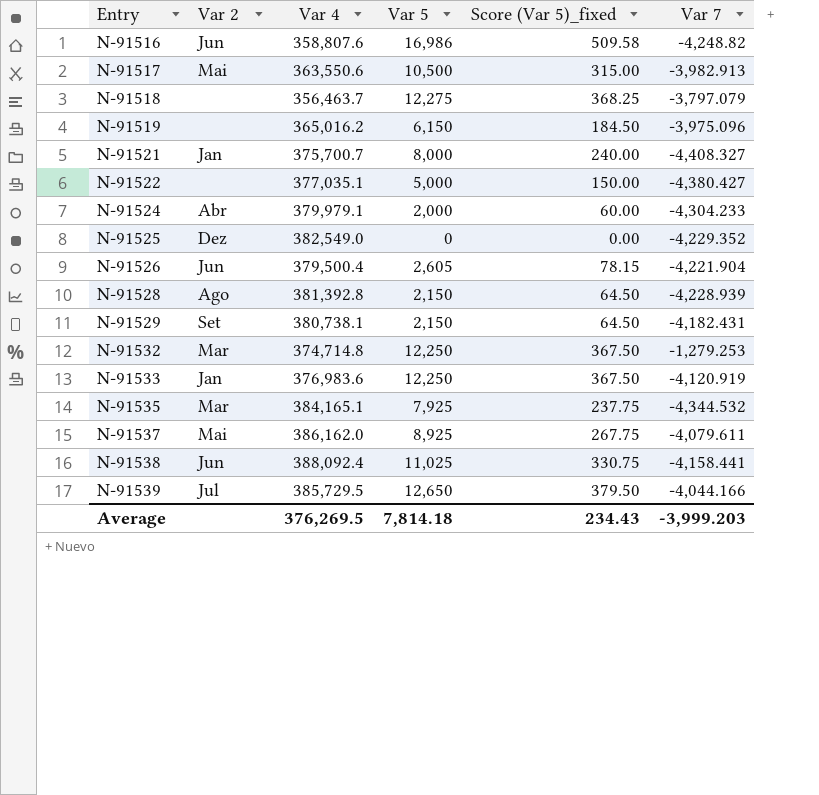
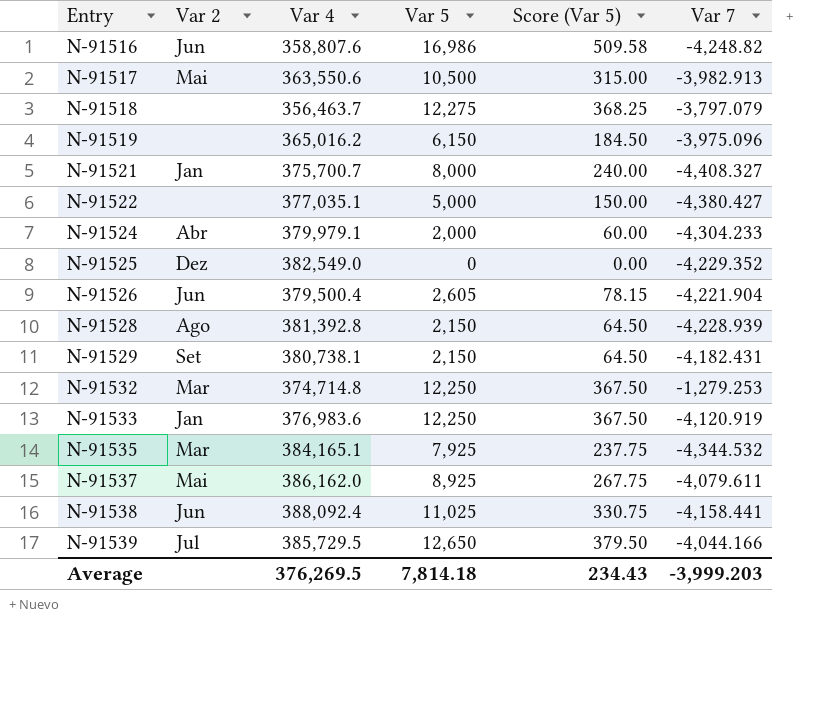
column name: Score (Var 5)_fixed -> Score (Var 5)

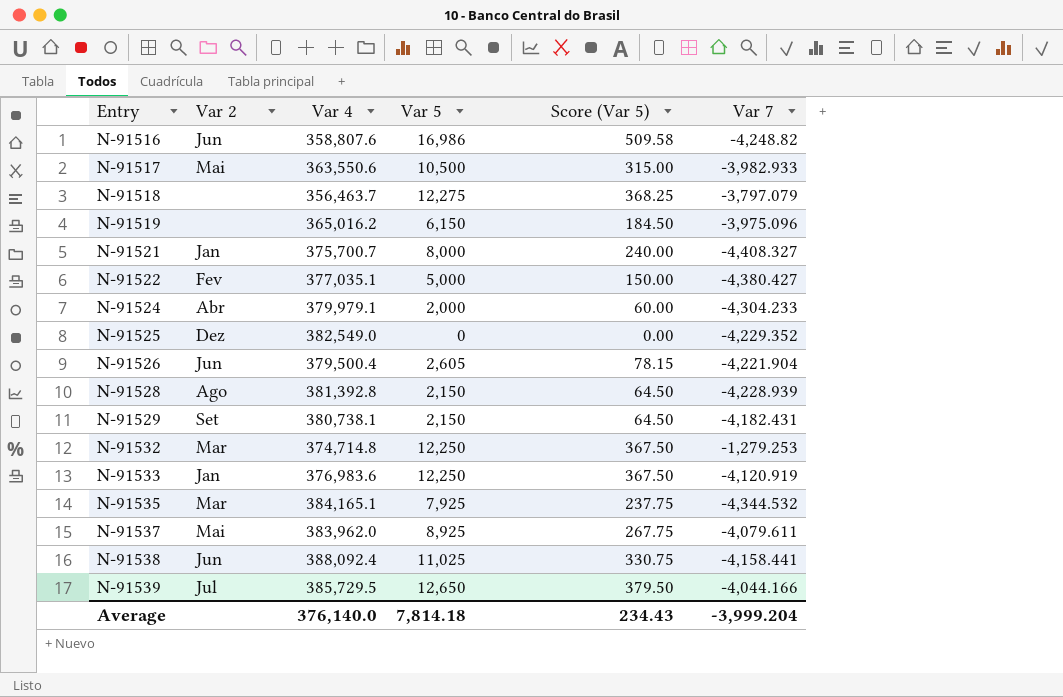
N-91517 | Var 7: -3,982.913 -> -3,982.933
N-91522 | Var 2: none -> Fev
N-91537 | Var 4: 386,162.0 -> 383,962.0
Average | Var 4: 376,269.5 -> 376,140.0
Average | Var 7: -3,999.203 -> -3,999.204

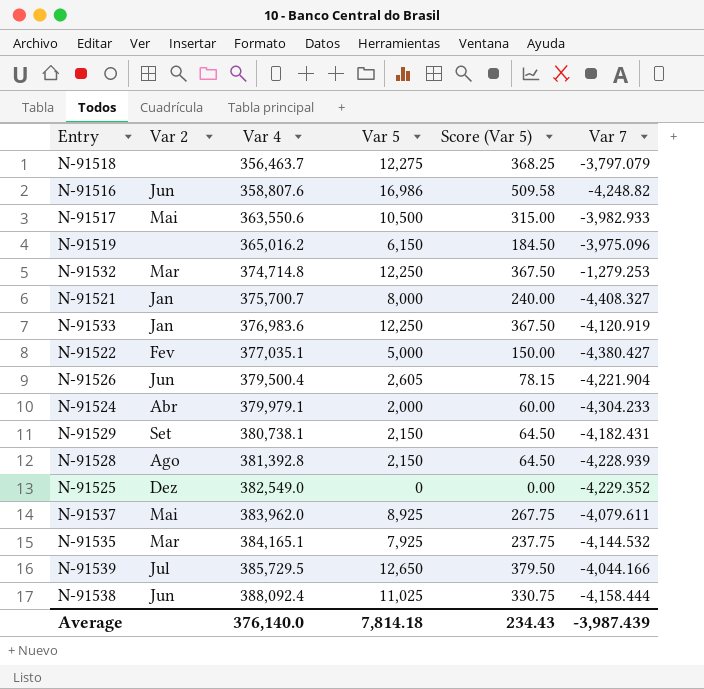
row order: Entry ascending -> Var 4 ascending
N-91535 | Var 7: -4,344.532 -> -4,144.532
N-91538 | Var 7: -4,158.441 -> -4,158.444
Average | Var 7: -3,999.204 -> -3,987.439

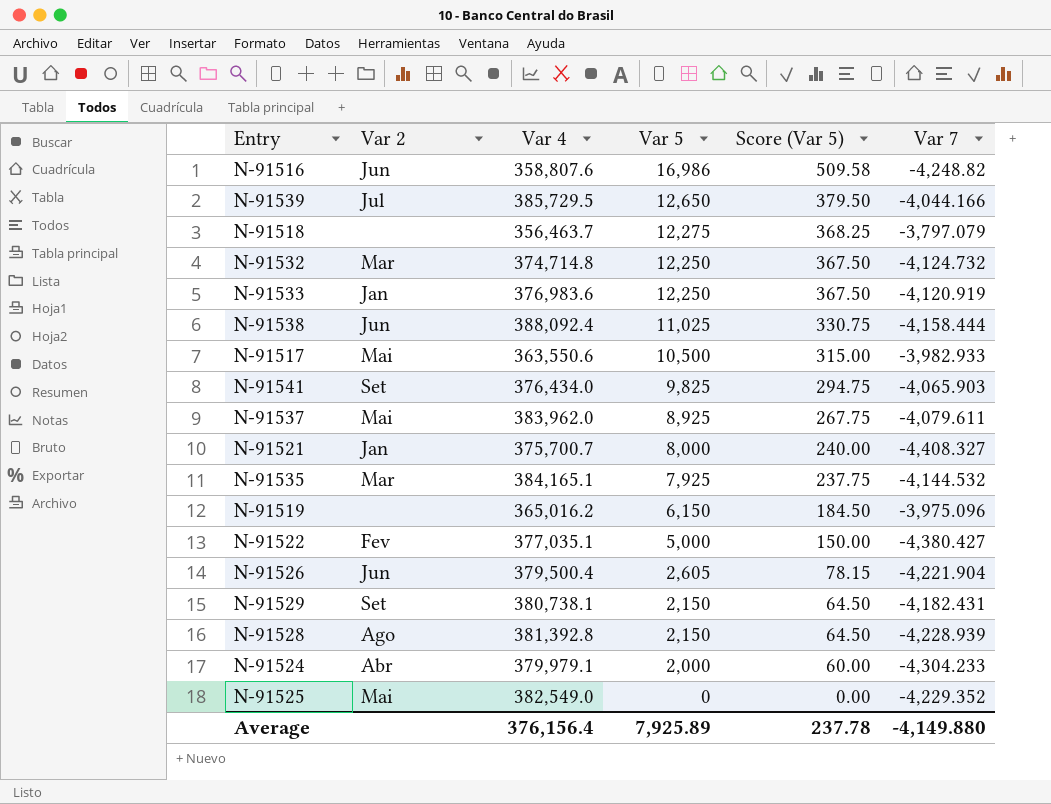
row order: Var 4 ascending -> Var 5 descending
N-91532 | Var 7: -1,279.253 -> -4,124.732
row N-91541: none -> Set | 376,434.0 | 9,825 | 294.75 | -4,065.903
N-91525 | Var 2: Dez -> Mai
Average | Var 4: 376,140.0 -> 376,156.4
Average | Var 5: 7,814.18 -> 7,925.89
Average | Score (Var 5): 234.43 -> 237.78
Average | Var 7: -3,987.439 -> -4,149.880

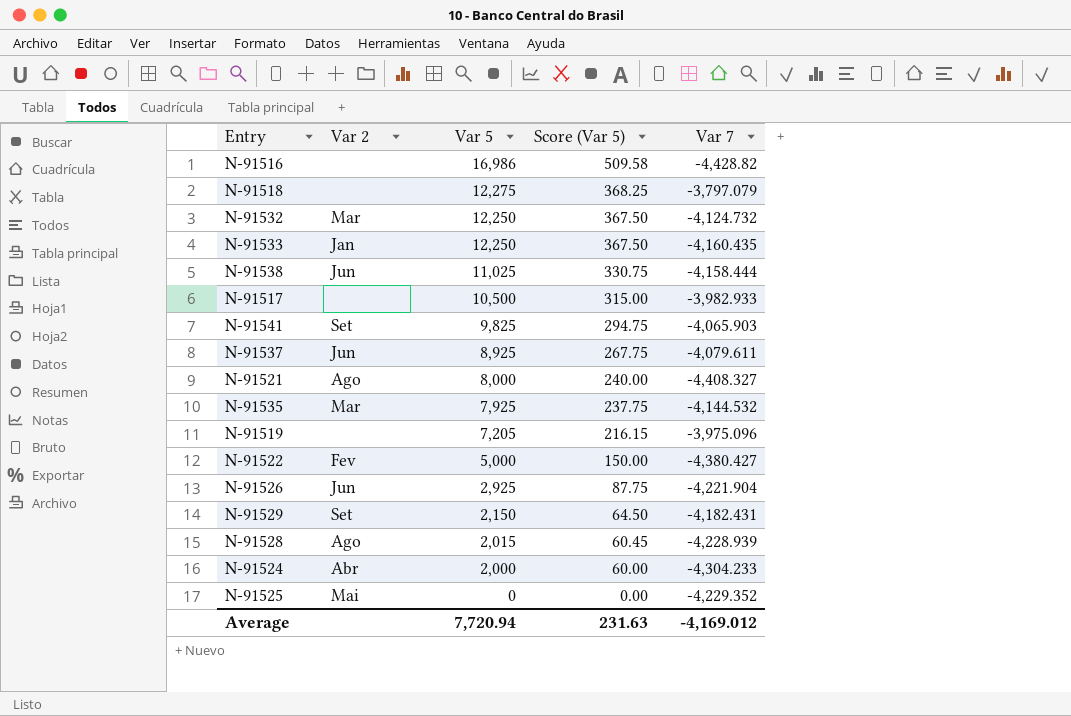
column Var 4 | position: 3 -> none
row N-91539: Jul | 385,729.5 | 12,650 | 379.50 | -4,044.166 -> none
N-91516 | Var 2: Jun -> none
N-91516 | Var 7: -4,248.82 -> -4,428.82
N-91533 | Var 7: -4,120.919 -> -4,160.435
N-91517 | Var 2: Mai -> none
N-91537 | Var 2: Mai -> Jun
N-91521 | Var 2: Jan -> Ago
N-91519 | Var 5: 6,150 -> 7,205
N-91519 | Score (Var 5): 184.50 -> 216.15
N-91526 | Var 5: 2,605 -> 2,925
N-91526 | Score (Var 5): 78.15 -> 87.75
N-91528 | Var 5: 2,150 -> 2,015
N-91528 | Score (Var 5): 64.50 -> 60.45
Average | Var 5: 7,925.89 -> 7,720.94
Average | Score (Var 5): 237.78 -> 231.63
Average | Var 7: -4,149.880 -> -4,169.012

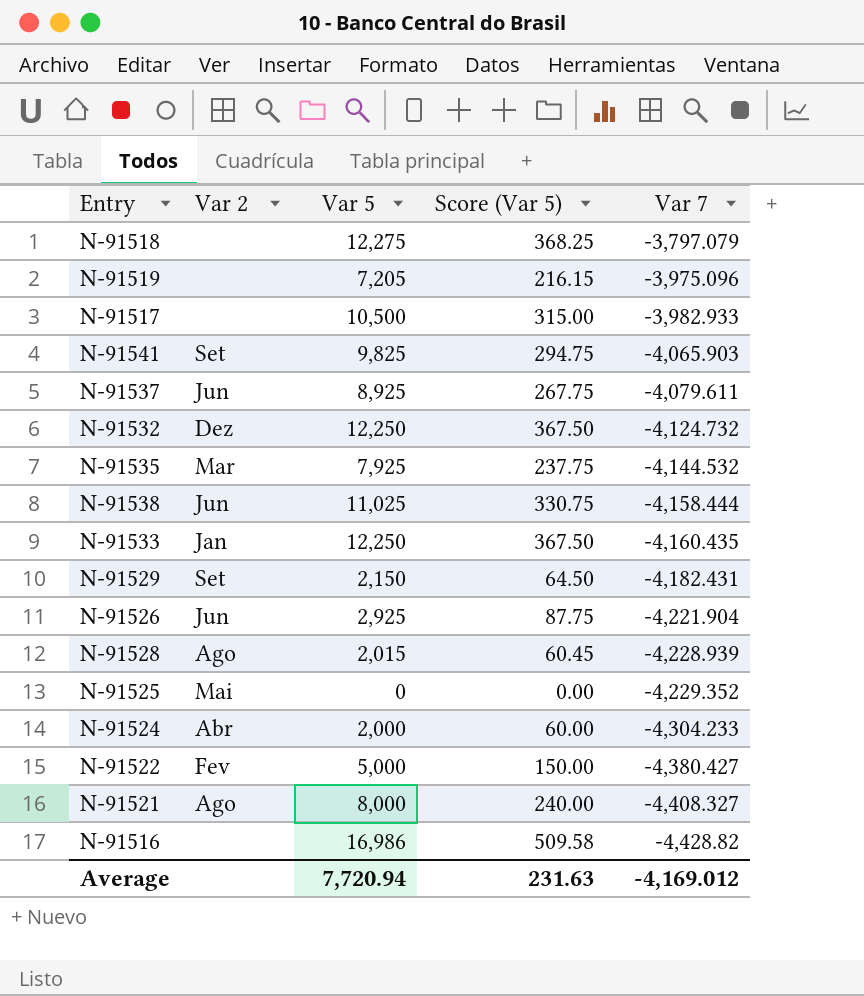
row order: Var 5 descending -> Var 7 descending
N-91532 | Var 2: Mar -> Dez

